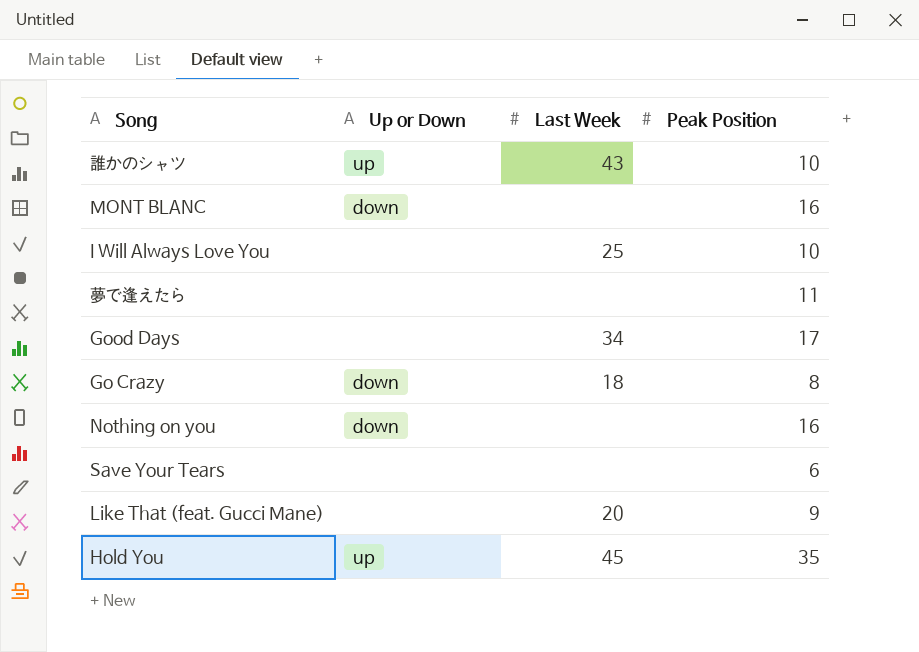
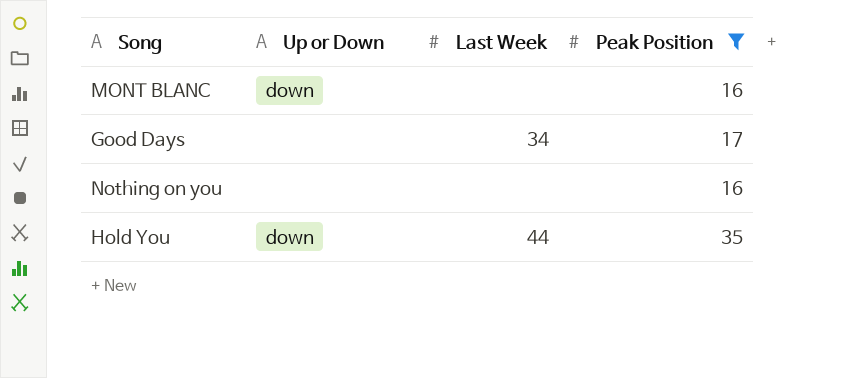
filter: none -> Peak Position >= 16
Nothing on you | Up or Down: down -> none
Hold You | Up or Down: up -> down
Hold You | Last Week: 45 -> 44

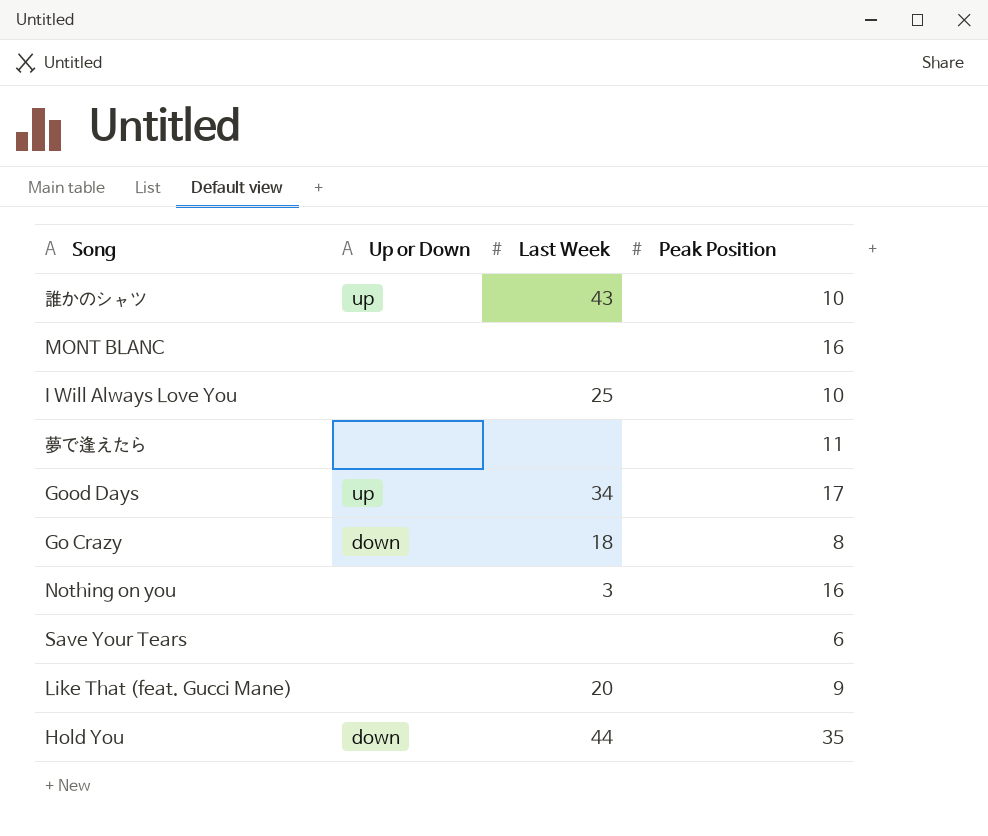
filter: Peak Position >= 16 -> none
MONT BLANC | Up or Down: down -> none
Good Days | Up or Down: none -> up
Nothing on you | Last Week: none -> 3

